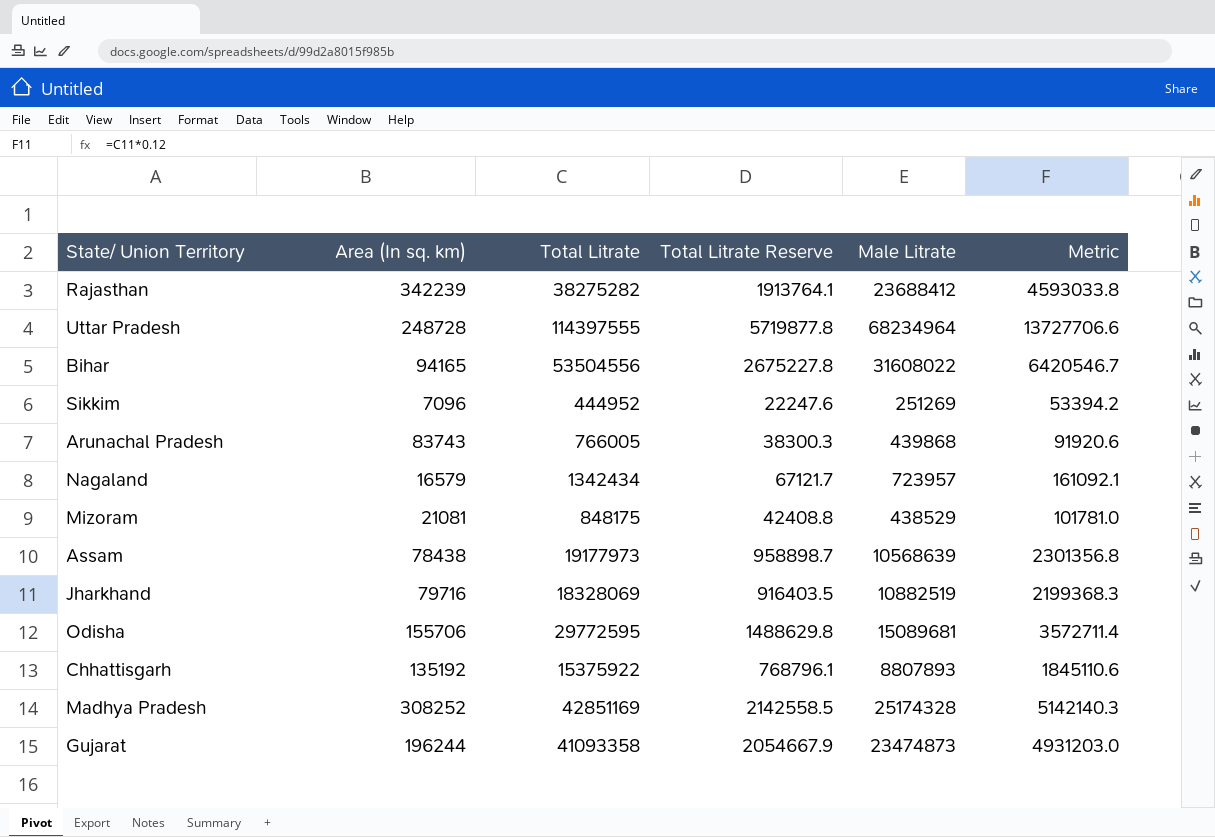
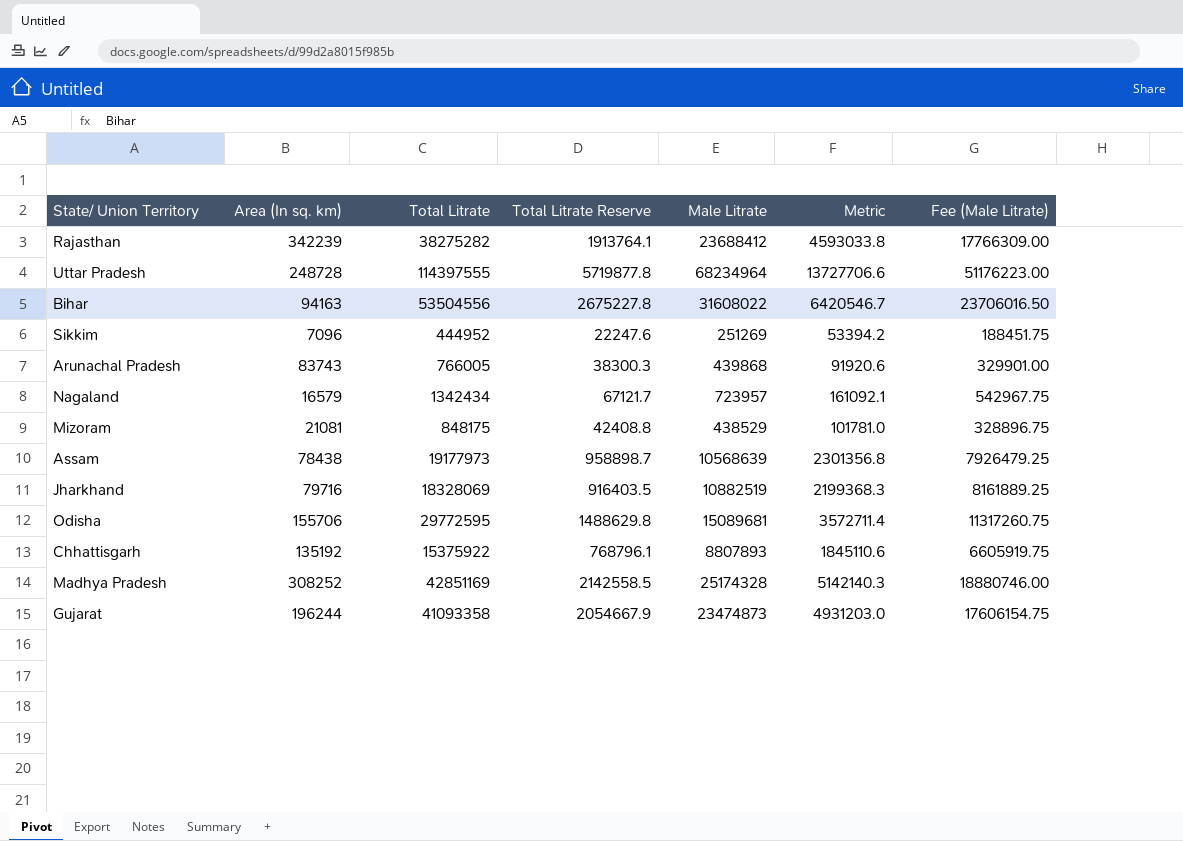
column Fee (Male Litrate) | formula: none -> [Male Litrate] * 0.75
Bihar | Area (In sq. km): 94165 -> 94163

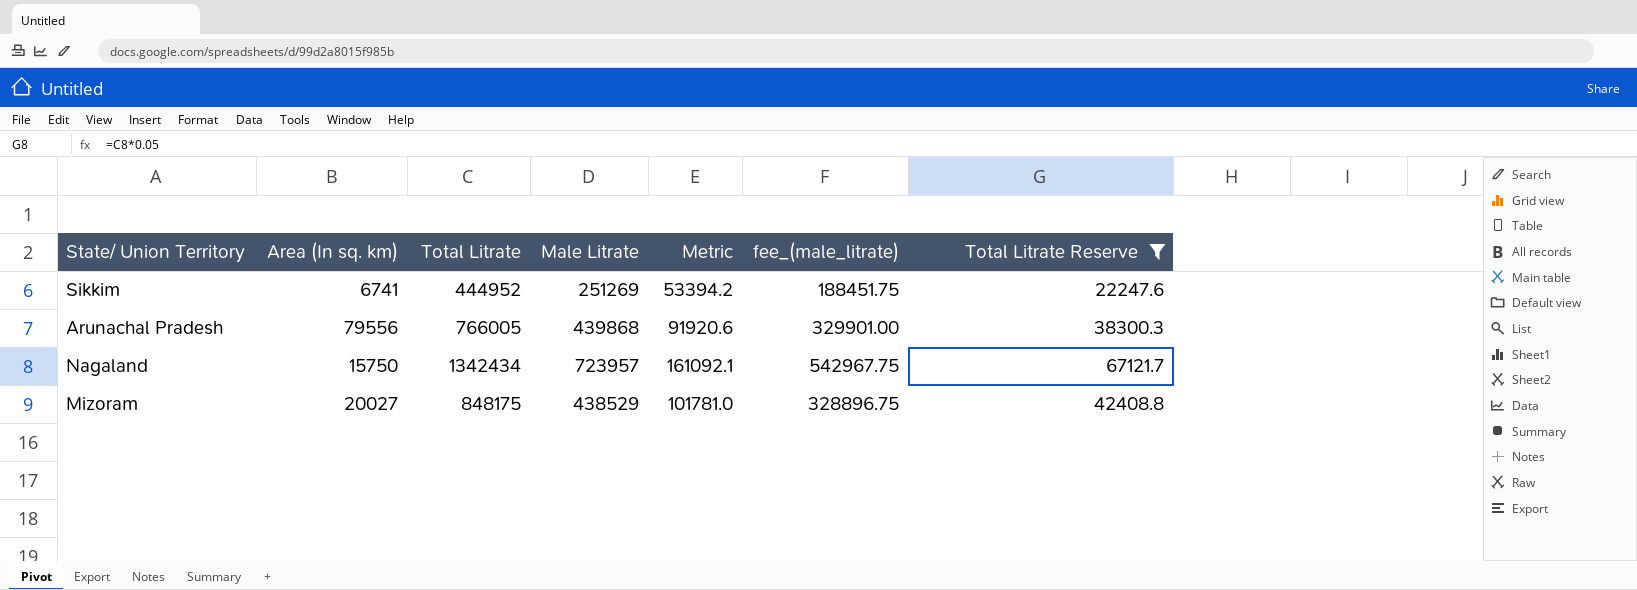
filter: none -> Total Litrate Reserve <= 67121.7
column name: Fee (Male Litrate) -> fee_(male_litrate)
column Total Litrate Reserve | position: 4 -> 7
Sikkim | Area (In sq. km): 7096 -> 6741
Arunachal Pradesh | Area (In sq. km): 83743 -> 79556
Nagaland | Area (In sq. km): 16579 -> 15750
Mizoram | Area (In sq. km): 21081 -> 20027

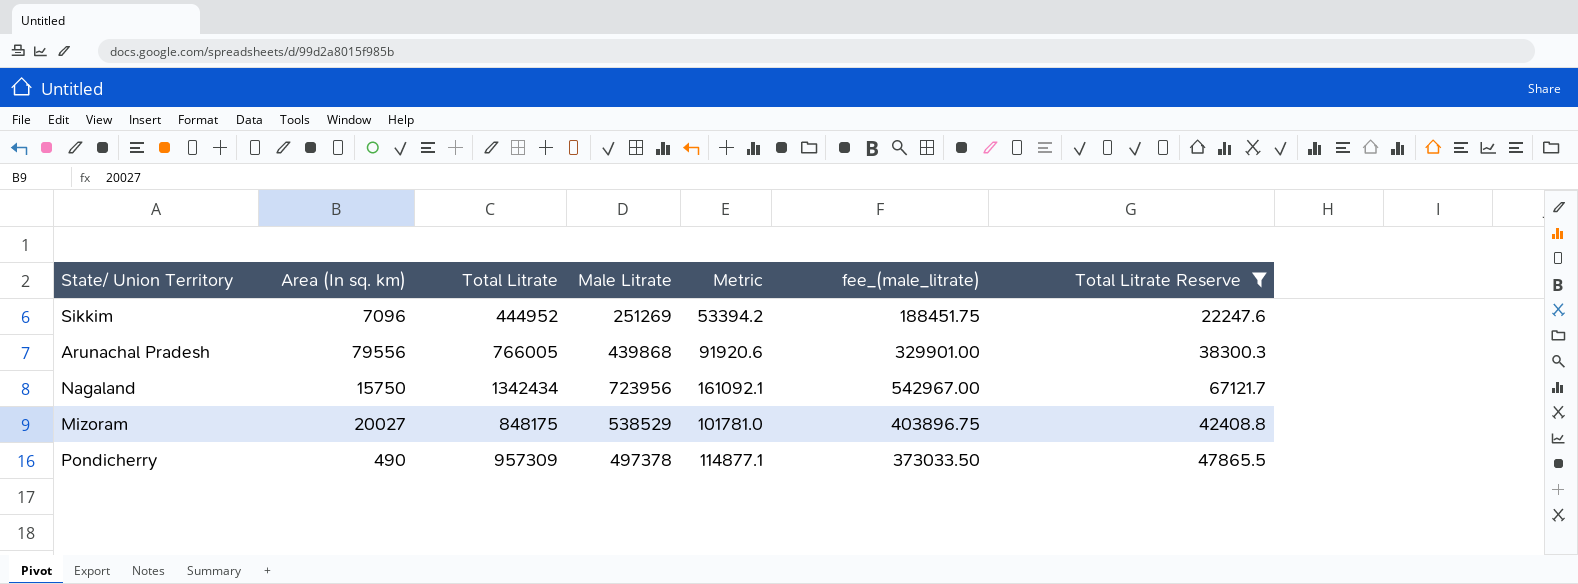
Sikkim | Area (In sq. km): 6741 -> 7096
Nagaland | Male Litrate: 723957 -> 723956
Nagaland | fee_(male_litrate): 542967.75 -> 542967.00
Mizoram | Male Litrate: 438529 -> 538529
Mizoram | fee_(male_litrate): 328896.75 -> 403896.75
row Pondicherry: none -> 490 | 957309 | 497378 | 114877.1 | 373033.50 | 47865.5

